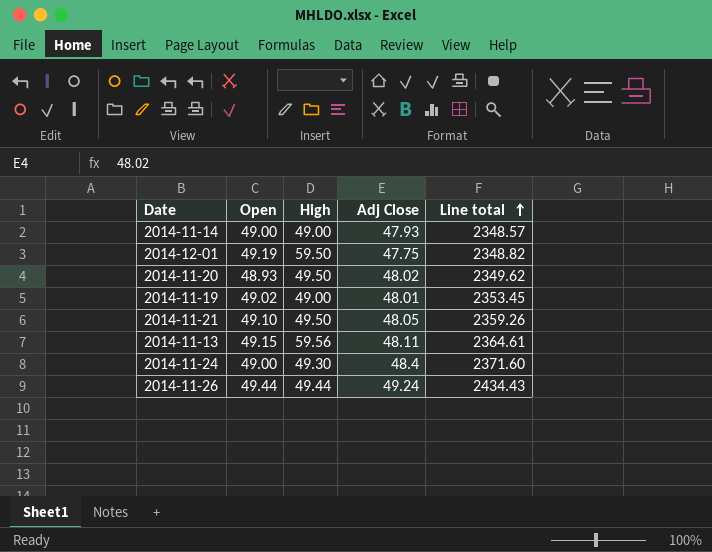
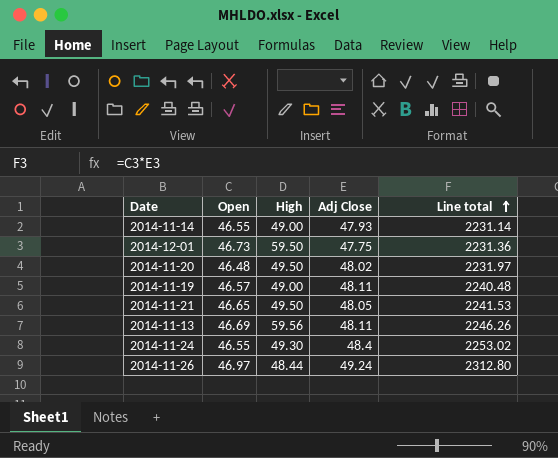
2014-11-14 | Open: 49.00 -> 46.55
2014-11-14 | Line total: 2348.57 -> 2231.14
2014-12-01 | Open: 49.19 -> 46.73
2014-12-01 | Line total: 2348.82 -> 2231.36
2014-11-20 | Open: 48.93 -> 46.48
2014-11-20 | Line total: 2349.62 -> 2231.97
2014-11-19 | Open: 49.02 -> 46.57
2014-11-19 | Adj Close: 48.01 -> 48.11
2014-11-19 | Line total: 2353.45 -> 2240.48
2014-11-21 | Open: 49.10 -> 46.65
2014-11-21 | Line total: 2359.26 -> 2241.53
2014-11-13 | Open: 49.15 -> 46.69
2014-11-13 | Line total: 2364.61 -> 2246.26
2014-11-24 | Open: 49.00 -> 46.55
2014-11-24 | Line total: 2371.60 -> 2253.02
2014-11-26 | Open: 49.44 -> 46.97
2014-11-26 | High: 49.44 -> 48.44
2014-11-26 | Line total: 2434.43 -> 2312.80

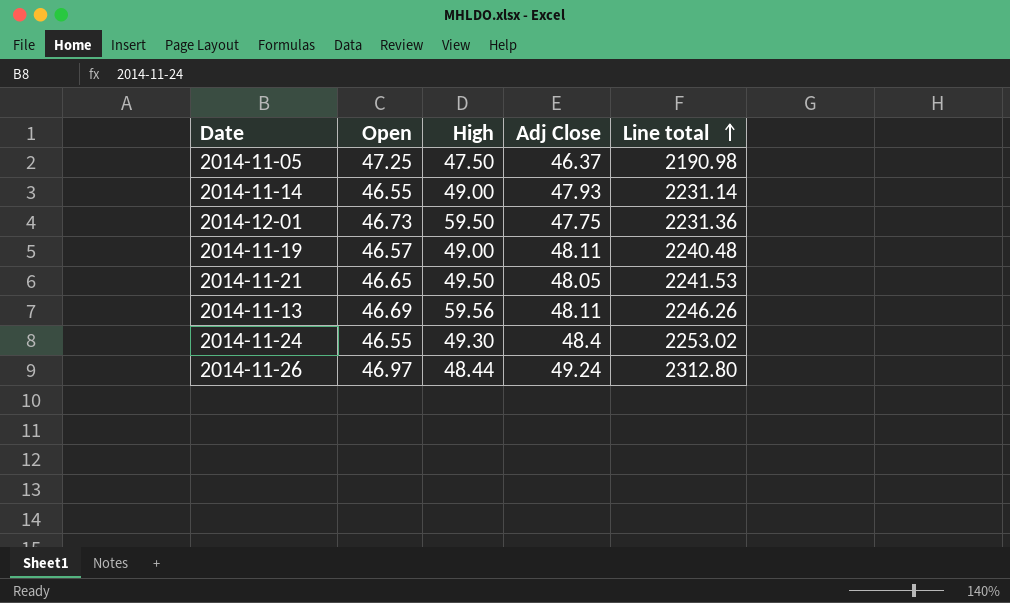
row 2014-11-20: 46.48 | 49.50 | 48.02 | 2231.97 -> none
row 2014-11-05: none -> 47.25 | 47.50 | 46.37 | 2190.98

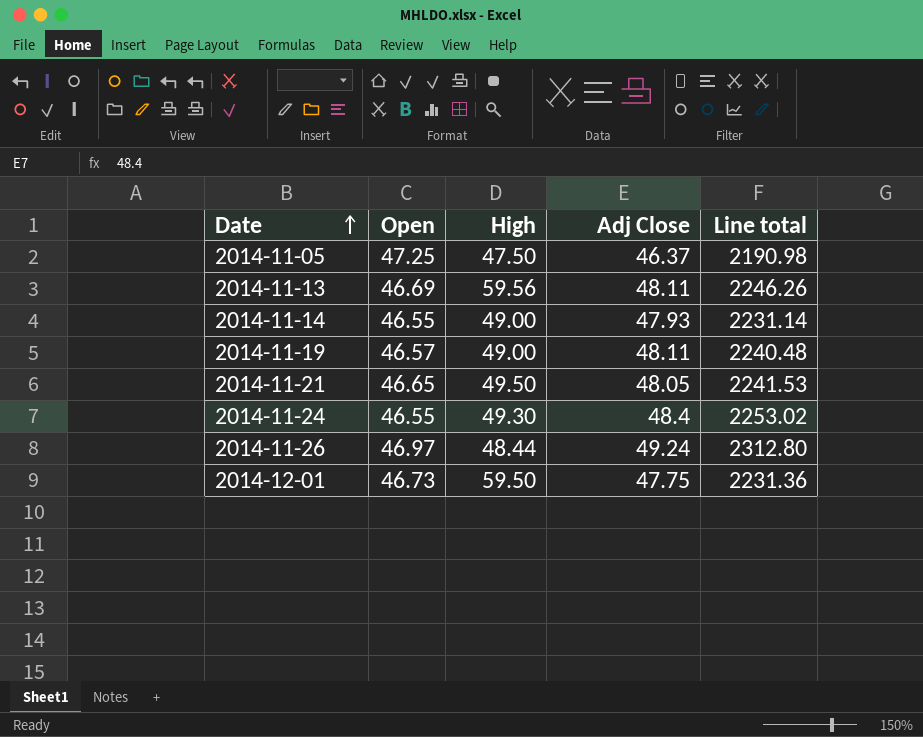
row order: Line total ascending -> Date ascending

